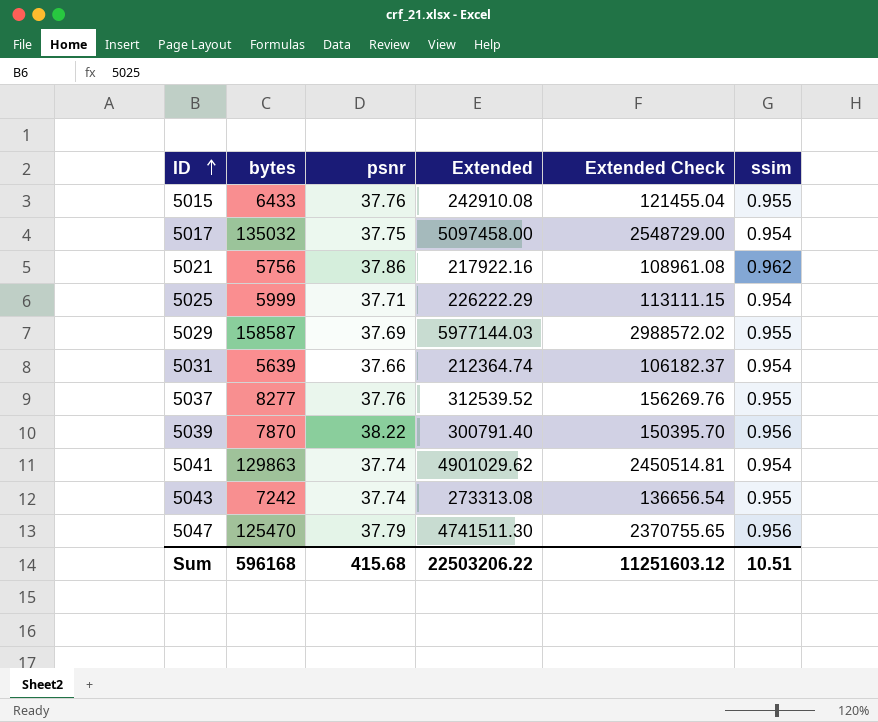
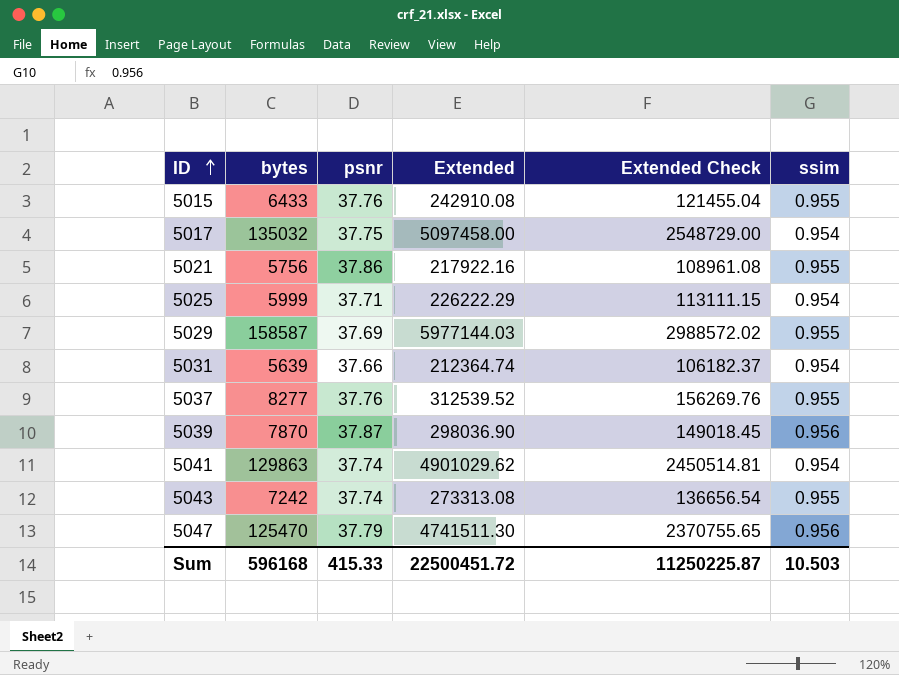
5021 | ssim: 0.962 -> 0.955
5039 | psnr: 38.22 -> 37.87
5039 | Extended: 300791.40 -> 298036.90
5039 | Extended Check: 150395.70 -> 149018.45
Sum | psnr: 415.68 -> 415.33
Sum | Extended: 22503206.22 -> 22500451.72
Sum | Extended Check: 11251603.12 -> 11250225.87
Sum | ssim: 10.51 -> 10.503

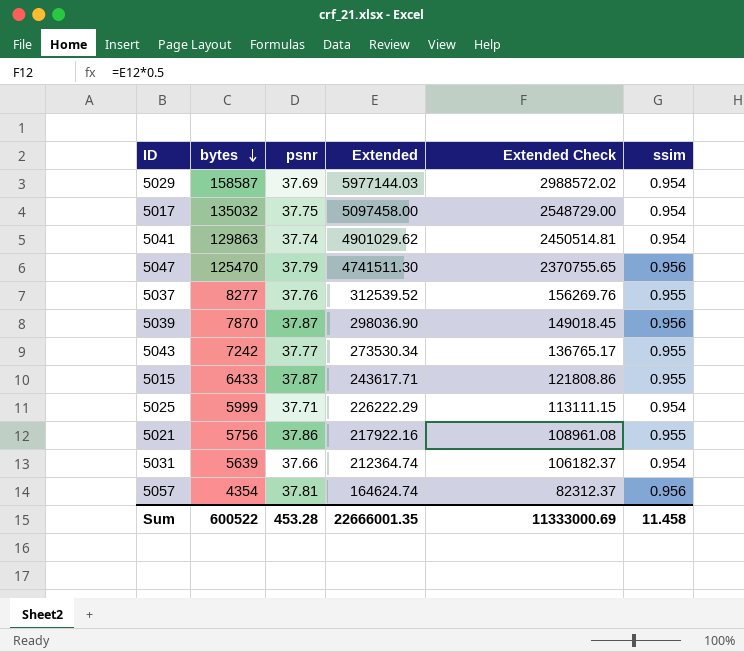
row order: ID ascending -> bytes descending
5029 | ssim: 0.955 -> 0.954
5043 | psnr: 37.74 -> 37.77
5043 | Extended: 273313.08 -> 273530.34
5043 | Extended Check: 136656.54 -> 136765.17
5015 | psnr: 37.76 -> 37.87
5015 | Extended: 242910.08 -> 243617.71
5015 | Extended Check: 121455.04 -> 121808.86
row 5057: none -> 4354 | 37.81 | 164624.74 | 82312.37 | 0.956
Sum | bytes: 596168 -> 600522
Sum | psnr: 415.33 -> 453.28
Sum | Extended: 22500451.72 -> 22666001.35
Sum | Extended Check: 11250225.87 -> 11333000.69
Sum | ssim: 10.503 -> 11.458

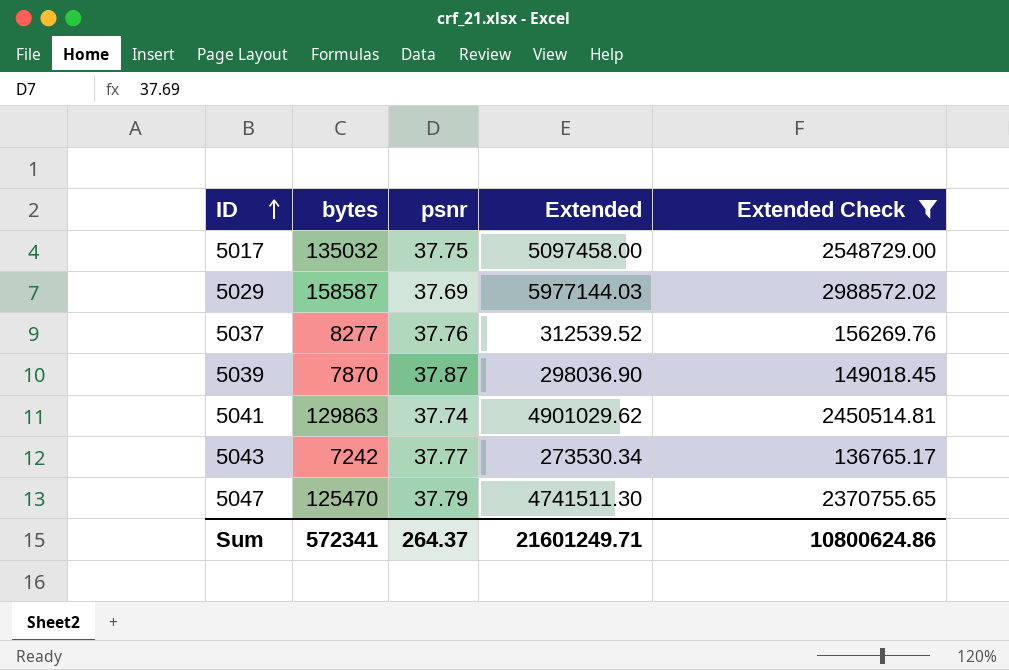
filter: none -> Extended Check >= 136765.17
row order: bytes descending -> ID ascending
column ssim | position: 6 -> none
Sum | bytes: 600522 -> 572341
Sum | psnr: 453.28 -> 264.37
Sum | Extended: 22666001.35 -> 21601249.71
Sum | Extended Check: 11333000.69 -> 10800624.86

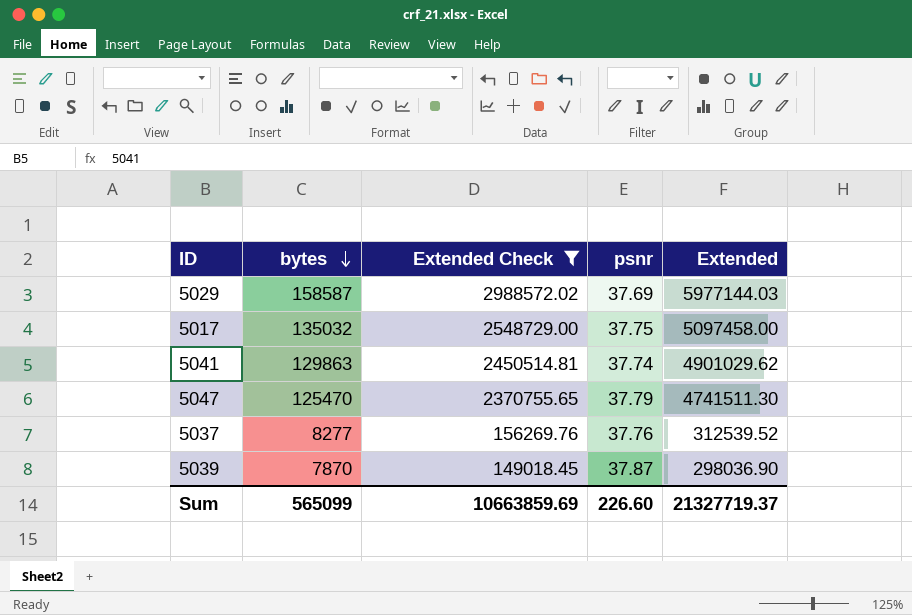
row order: ID ascending -> bytes descending
column Extended Check | position: 5 -> 3
row 5043: 7242 | 37.77 | 273530.34 | 136765.17 -> none
Sum | bytes: 572341 -> 565099
Sum | Extended Check: 10800624.86 -> 10663859.69
Sum | psnr: 264.37 -> 226.60
Sum | Extended: 21601249.71 -> 21327719.37

